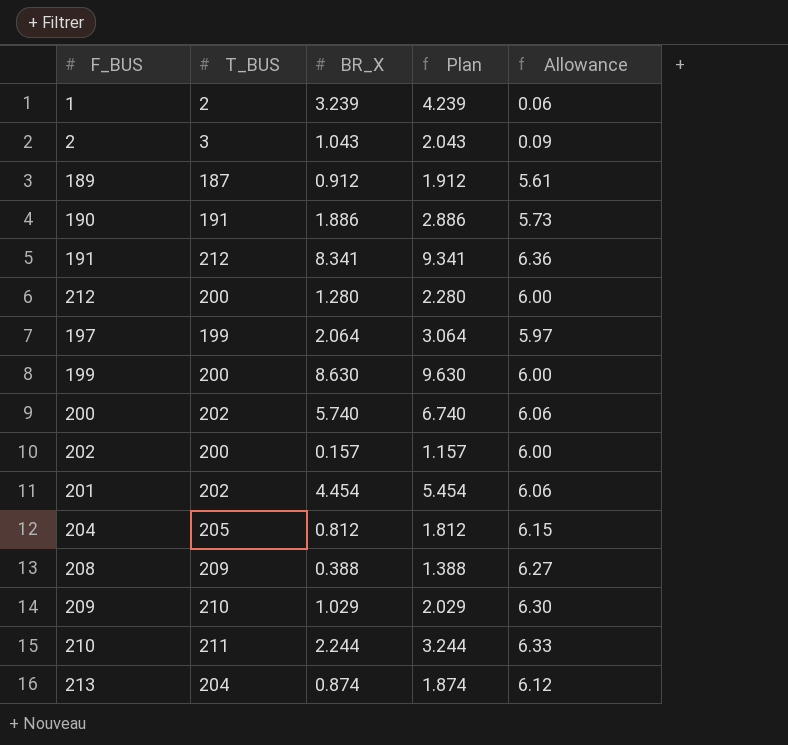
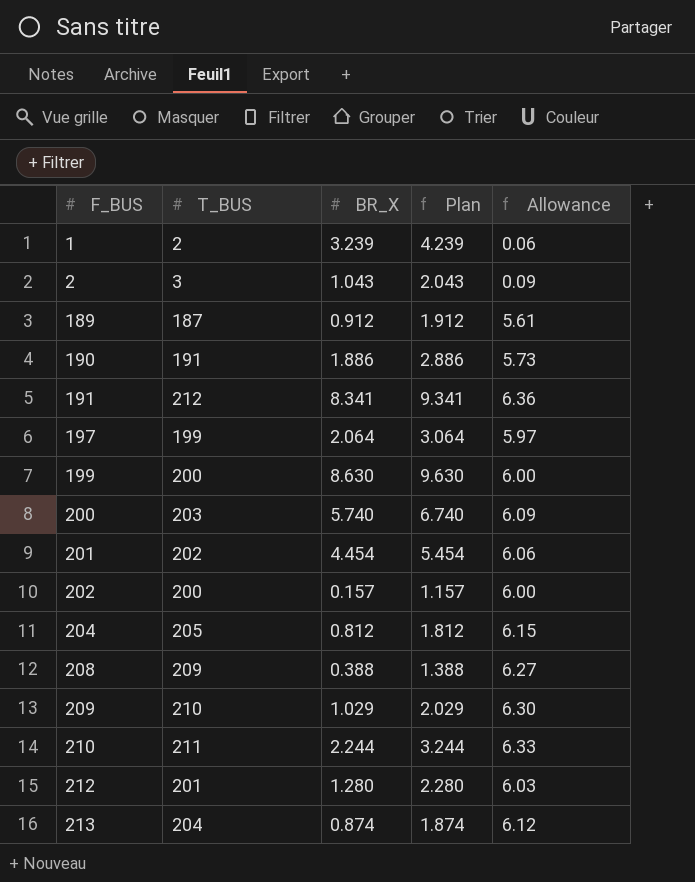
row order: none -> F_BUS ascending
200 | T_BUS: 202 -> 203
200 | Allowance: 6.06 -> 6.09
212 | T_BUS: 200 -> 201
212 | Allowance: 6.00 -> 6.03

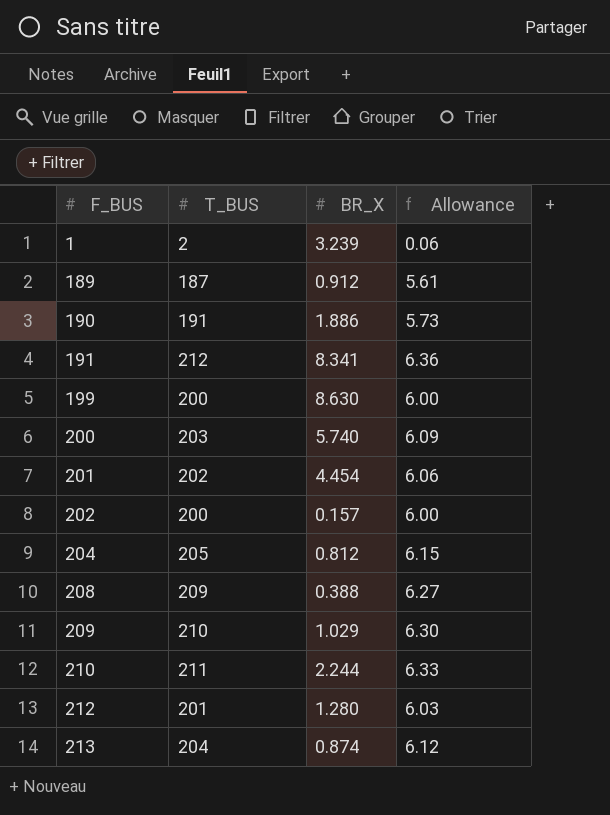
column Plan | formula: [BR_X] + 1 -> none
row 2: 3 | 1.043 | 2.043 | 0.09 -> none
row 197: 199 | 2.064 | 3.064 | 5.97 -> none

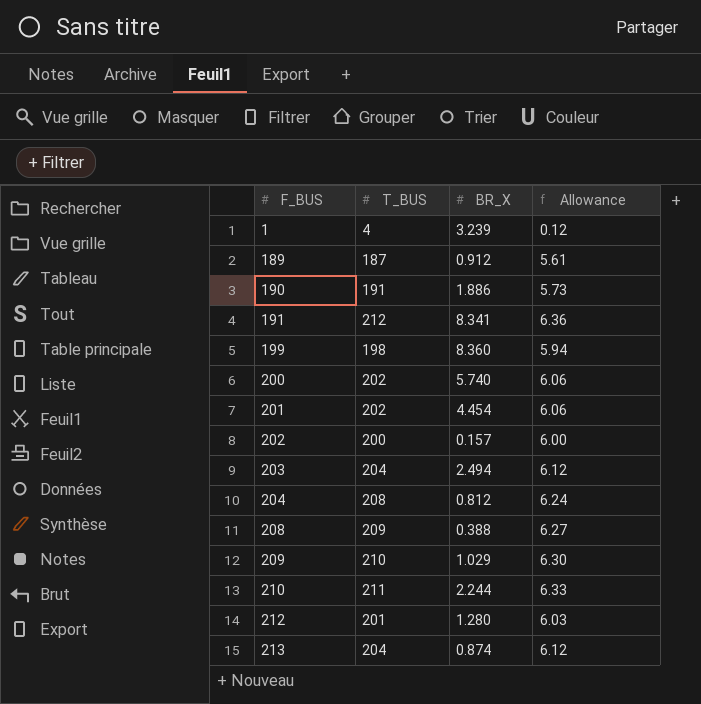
1 | T_BUS: 2 -> 4
1 | Allowance: 0.06 -> 0.12
199 | T_BUS: 200 -> 198
199 | BR_X: 8.630 -> 8.360
199 | Allowance: 6.00 -> 5.94
200 | T_BUS: 203 -> 202
200 | Allowance: 6.09 -> 6.06
row 203: none -> 204 | 2.494 | 6.12
204 | T_BUS: 205 -> 208
204 | Allowance: 6.15 -> 6.24

